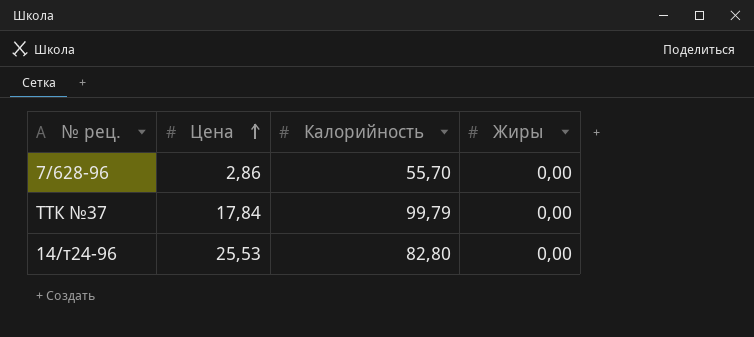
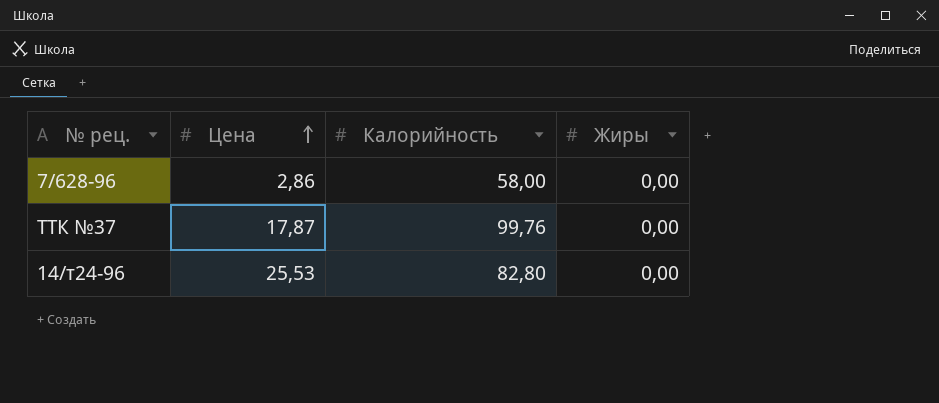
7/628-96 | Калорийность: 55,70 -> 58,00
ТТК №37 | Цена: 17,84 -> 17,87
ТТК №37 | Калорийность: 99,79 -> 99,76

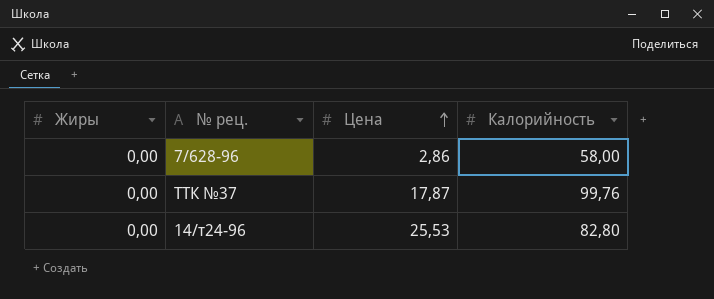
column Жиры | position: 4 -> 1

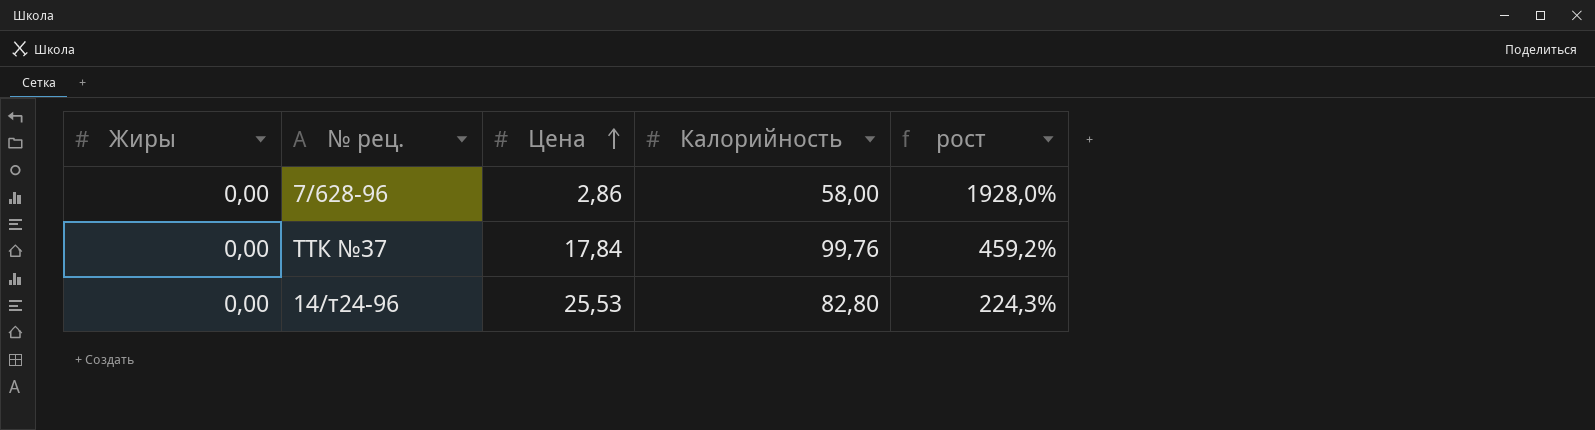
column рост | formula: none -> ([Калорийность] - [Цена]) / [Цена]
ТТК №37 | Цена: 17,87 -> 17,84

